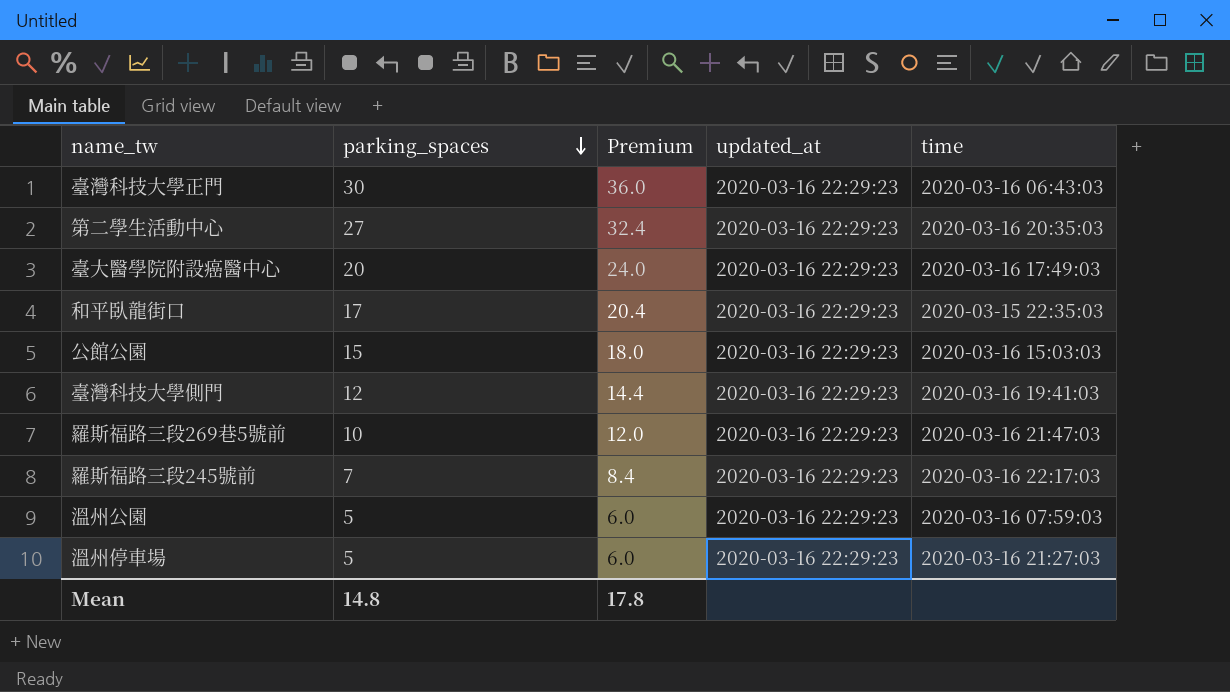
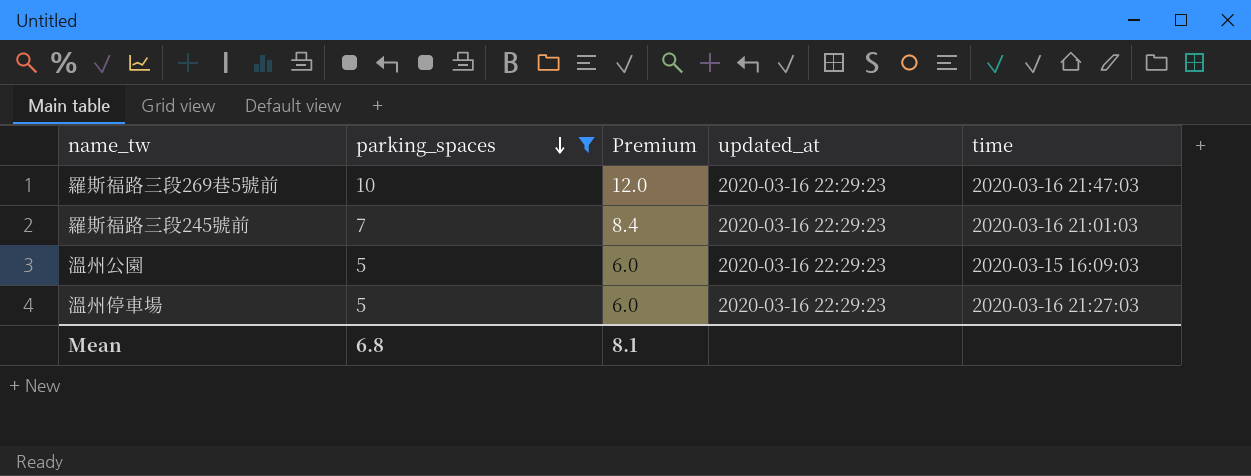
filter: none -> parking_spaces <= 10
羅斯福路三段245號前 | time: 2020-03-16 22:17:03 -> 2020-03-16 21:01:03
溫州公園 | time: 2020-03-16 07:59:03 -> 2020-03-15 16:09:03
Mean | parking_spaces: 14.8 -> 6.8
Mean | Premium: 17.8 -> 8.1

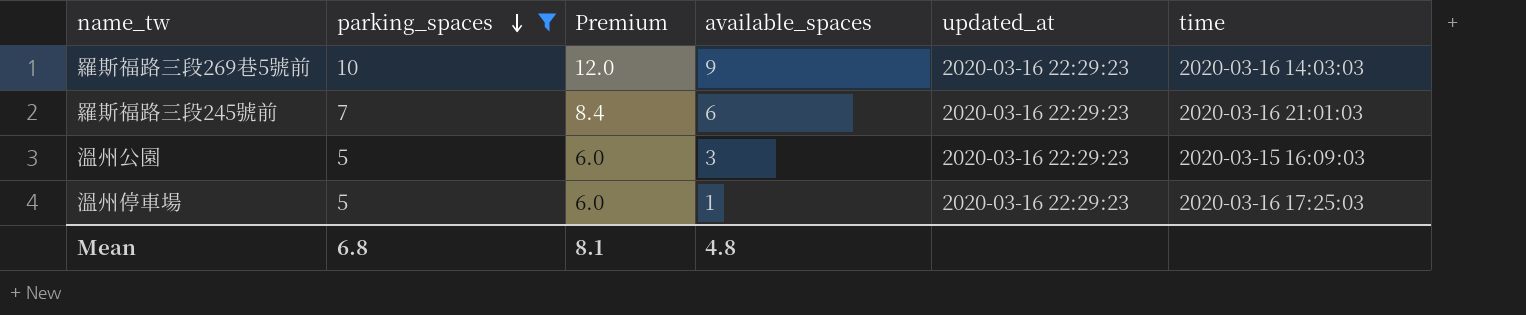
column available_spaces | position: none -> 4
羅斯福路三段269巷5號前 | time: 2020-03-16 21:47:03 -> 2020-03-16 14:03:03
溫州停車場 | time: 2020-03-16 21:27:03 -> 2020-03-16 17:25:03

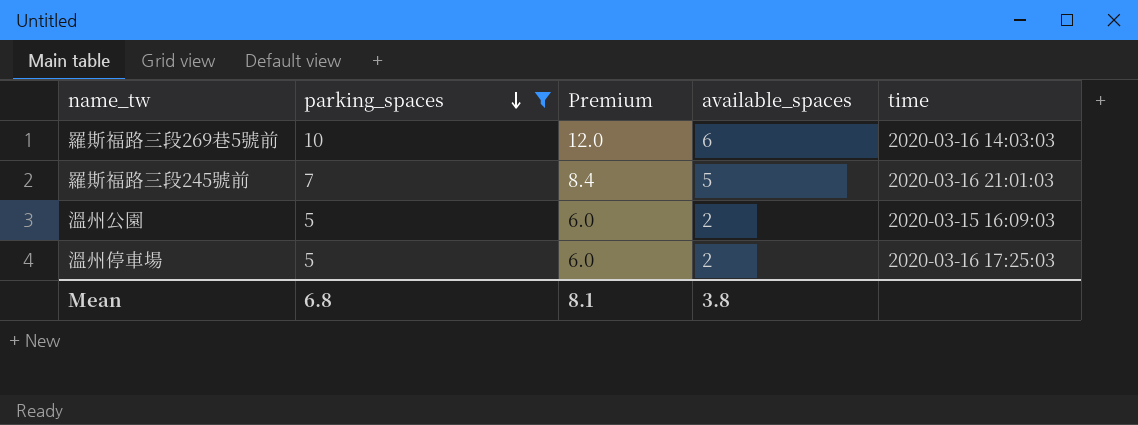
column updated_at | position: 5 -> none
羅斯福路三段269巷5號前 | available_spaces: 9 -> 6
羅斯福路三段245號前 | available_spaces: 6 -> 5
溫州公園 | available_spaces: 3 -> 2
溫州停車場 | available_spaces: 1 -> 2
Mean | available_spaces: 4.8 -> 3.8

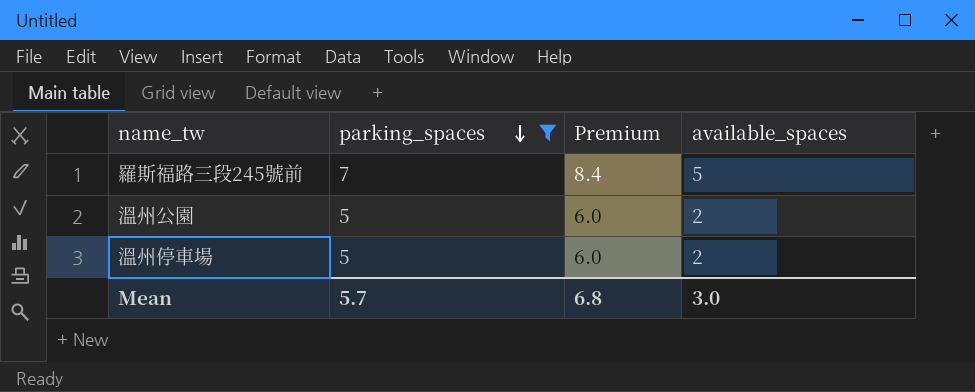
column time | position: 5 -> none
row 羅斯福路三段269巷5號前: 10 | 12.0 | 6 | 2020-03-16 14:03:03 -> none
Mean | parking_spaces: 6.8 -> 5.7
Mean | Premium: 8.1 -> 6.8
Mean | available_spaces: 3.8 -> 3.0

